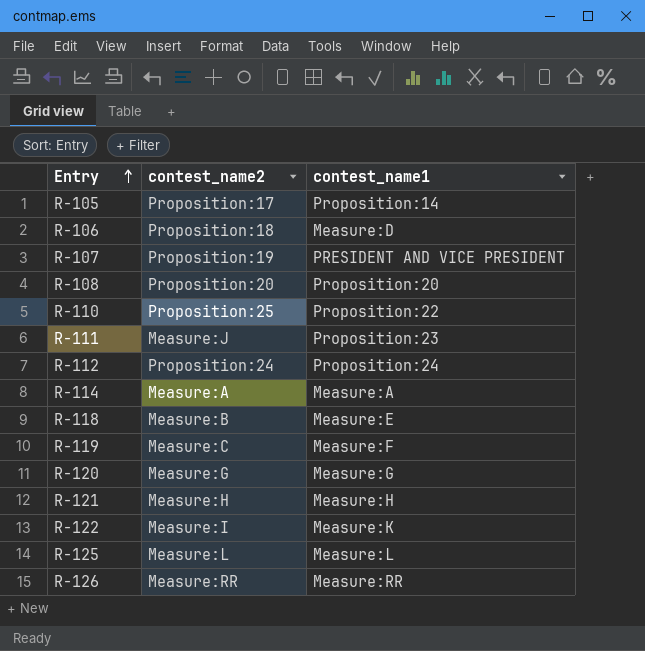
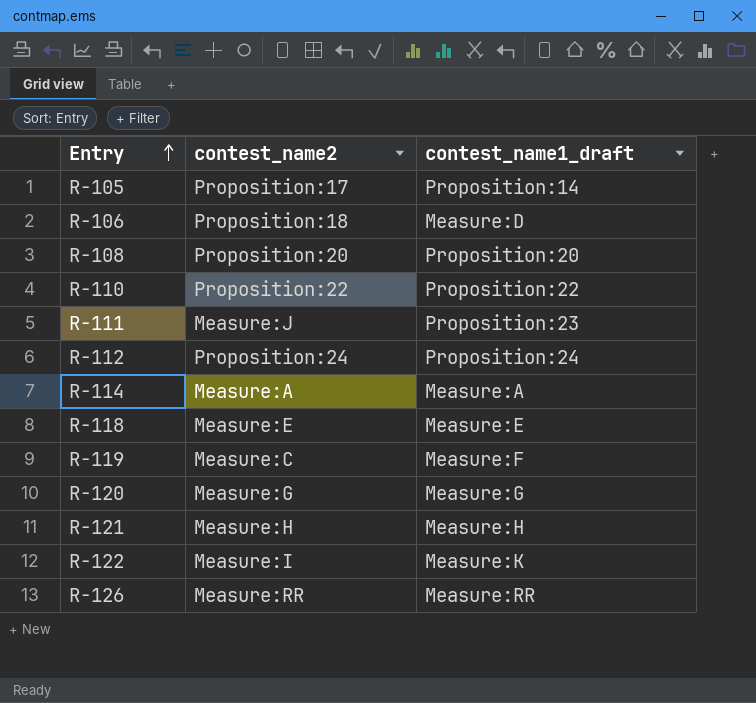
column name: contest_name1 -> contest_name1_draft
row R-107: Proposition:19 | PRESIDENT AND VICE PRESIDENT -> none
row R-125: Measure:L | Measure:L -> none
R-110 | contest_name2: Proposition:25 -> Proposition:22
R-118 | contest_name2: Measure:B -> Measure:E

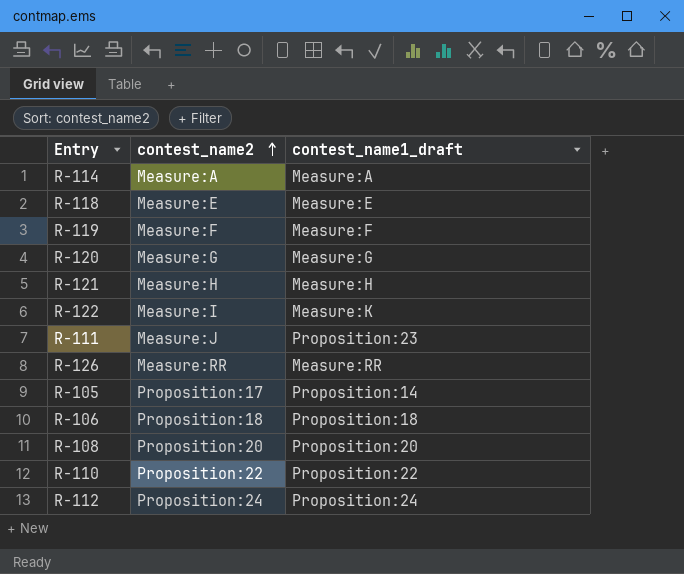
row order: Entry ascending -> contest_name2 ascending
R-119 | contest_name2: Measure:C -> Measure:F
R-106 | contest_name1_draft: Measure:D -> Proposition:18

